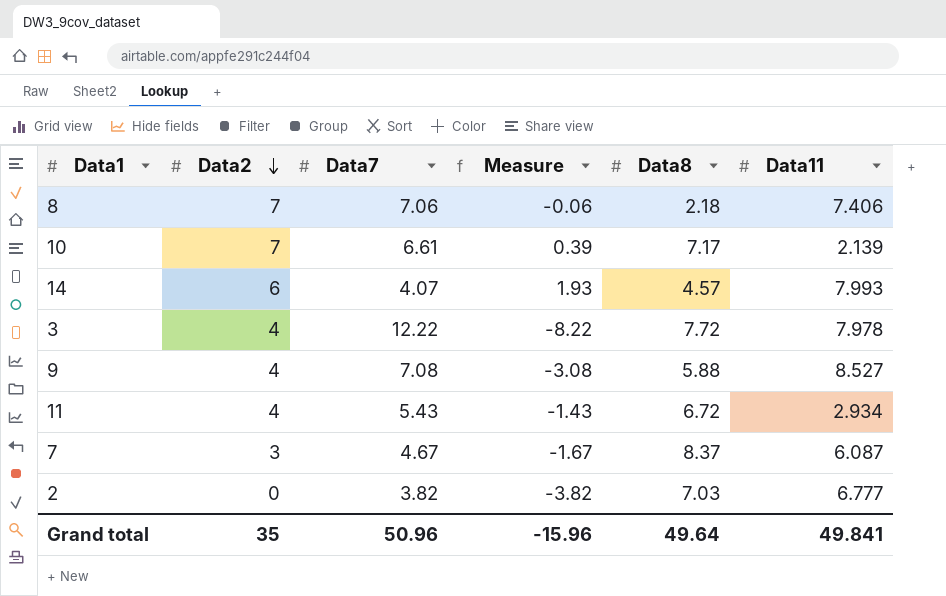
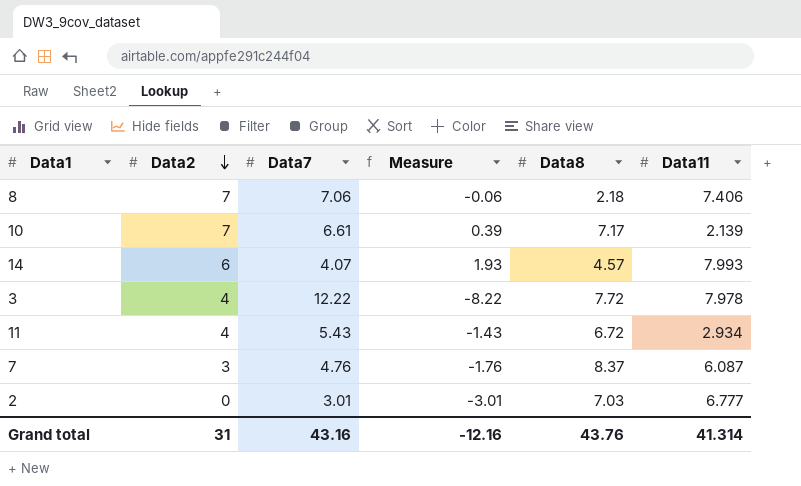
row 9: 4 | 7.08 | -3.08 | 5.88 | 8.527 -> none
7 | Data7: 4.67 -> 4.76
7 | Measure: -1.67 -> -1.76
2 | Data7: 3.82 -> 3.01
2 | Measure: -3.82 -> -3.01
Grand total | Data2: 35 -> 31
Grand total | Data7: 50.96 -> 43.16
Grand total | Measure: -15.96 -> -12.16
Grand total | Data8: 49.64 -> 43.76
Grand total | Data11: 49.841 -> 41.314

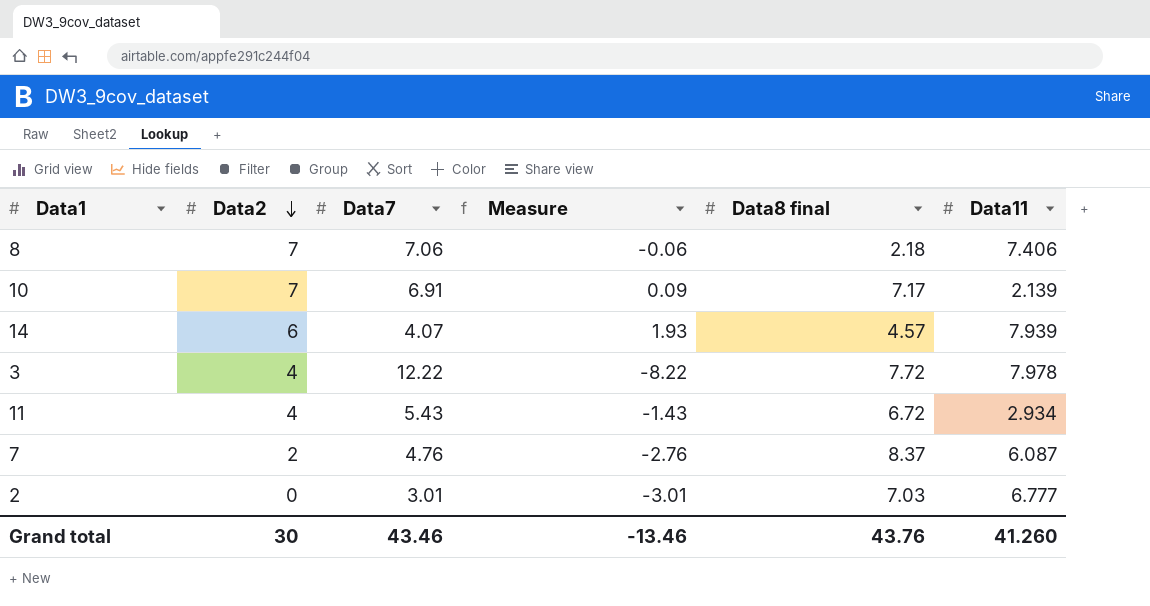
column name: Data8 -> Data8 final
10 | Data7: 6.61 -> 6.91
10 | Measure: 0.39 -> 0.09
14 | Data11: 7.993 -> 7.939
7 | Data2: 3 -> 2
7 | Measure: -1.76 -> -2.76
Grand total | Data2: 31 -> 30
Grand total | Data7: 43.16 -> 43.46
Grand total | Measure: -12.16 -> -13.46
Grand total | Data11: 41.314 -> 41.260

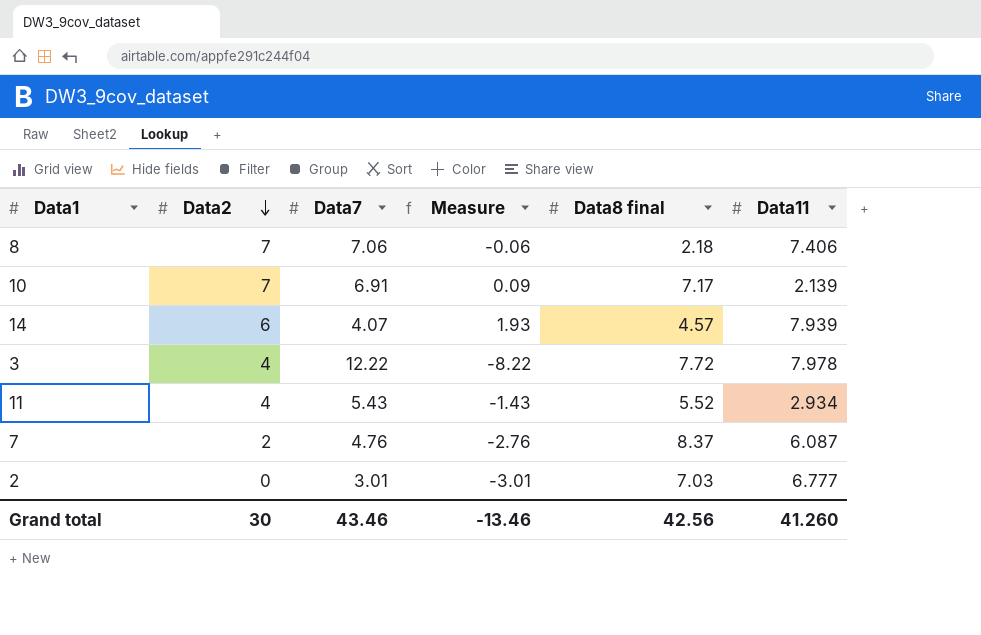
11 | Data8 final: 6.72 -> 5.52
Grand total | Data8 final: 43.76 -> 42.56

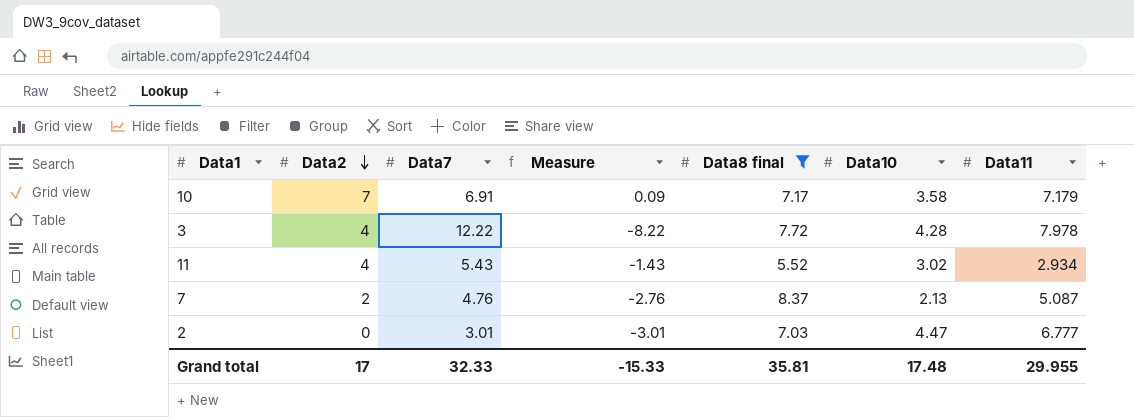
filter: none -> Data8 final >= 5.52
column Data10 | position: none -> 6
10 | Data11: 2.139 -> 7.179
7 | Data11: 6.087 -> 5.087
Grand total | Data2: 30 -> 17
Grand total | Data7: 43.46 -> 32.33
Grand total | Measure: -13.46 -> -15.33
Grand total | Data8 final: 42.56 -> 35.81
Grand total | Data11: 41.260 -> 29.955

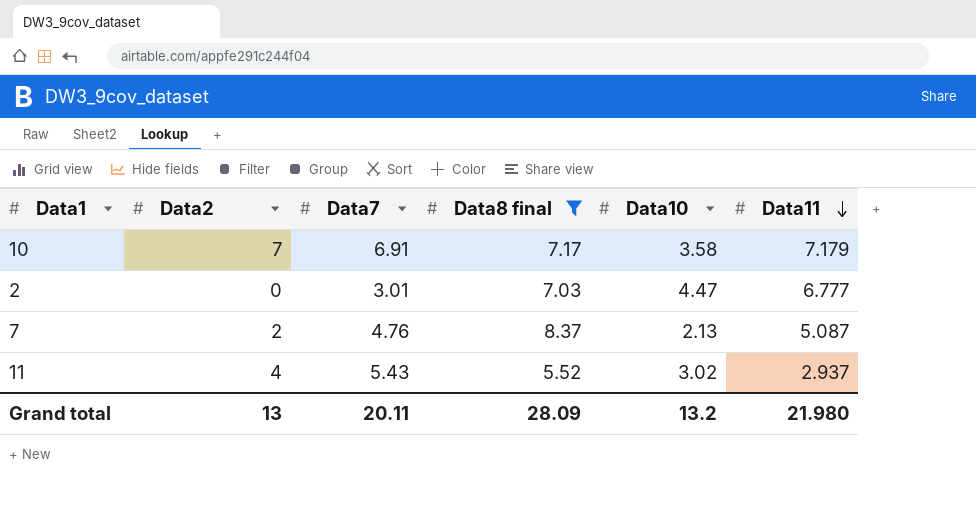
row order: Data2 descending -> Data11 descending
column Measure | formula: [Data2] - [Data7] -> none
row 3: 4 | 12.22 | -8.22 | 7.72 | 4.28 | 7.978 -> none
11 | Data11: 2.934 -> 2.937
Grand total | Data2: 17 -> 13
Grand total | Data7: 32.33 -> 20.11
Grand total | Data8 final: 35.81 -> 28.09
Grand total | Data10: 17.48 -> 13.2
Grand total | Data11: 29.955 -> 21.980

